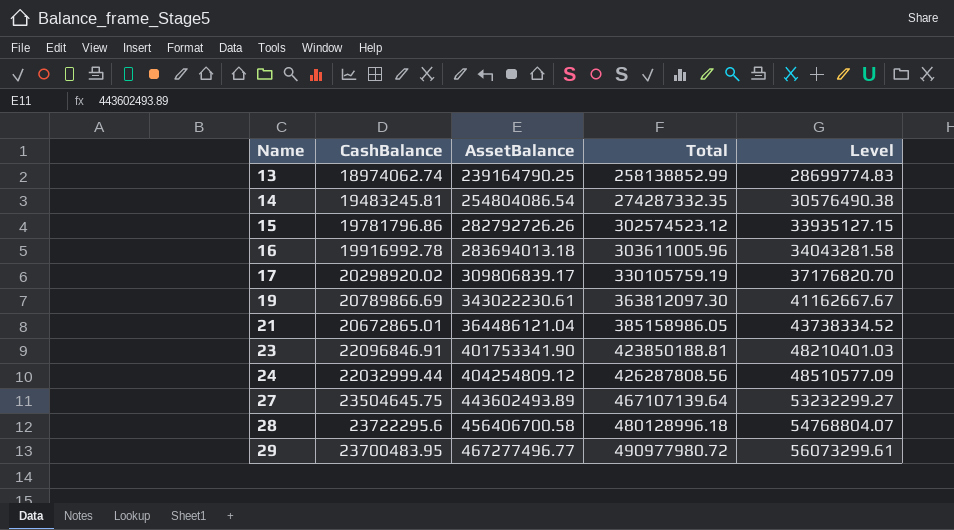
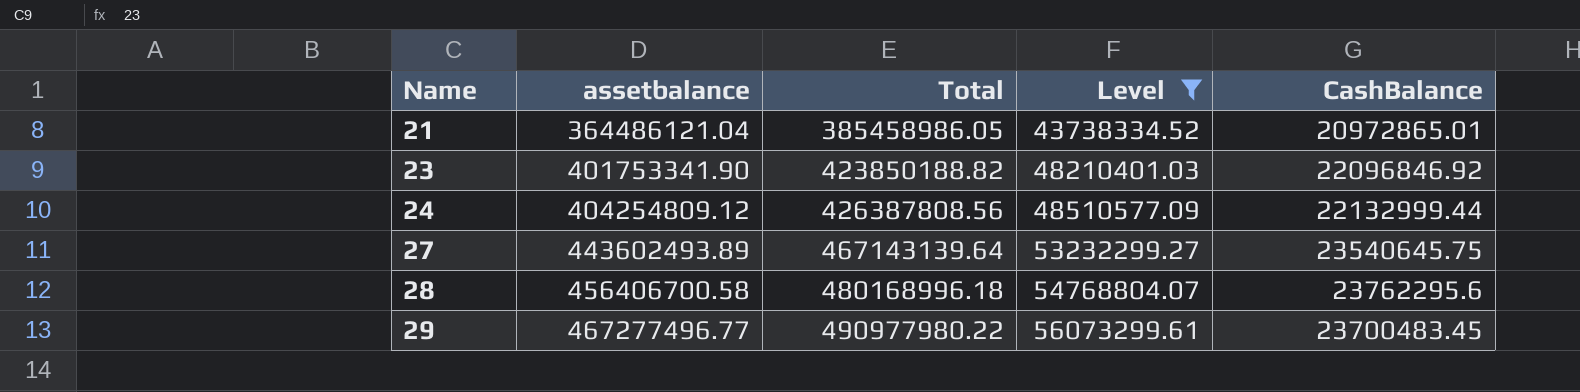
filter: none -> Level >= 43738334.52
column name: AssetBalance -> assetbalance
column CashBalance | position: 2 -> 5
21 | Total: 385158986.05 -> 385458986.05
21 | CashBalance: 20672865.01 -> 20972865.01
23 | Total: 423850188.81 -> 423850188.82
23 | CashBalance: 22096846.91 -> 22096846.92
24 | Total: 426287808.56 -> 426387808.56
24 | CashBalance: 22032999.44 -> 22132999.44
27 | Total: 467107139.64 -> 467143139.64
27 | CashBalance: 23504645.75 -> 23540645.75
28 | Total: 480128996.18 -> 480168996.18
28 | CashBalance: 23722295.6 -> 23762295.6
29 | Total: 490977980.72 -> 490977980.22
29 | CashBalance: 23700483.95 -> 23700483.45

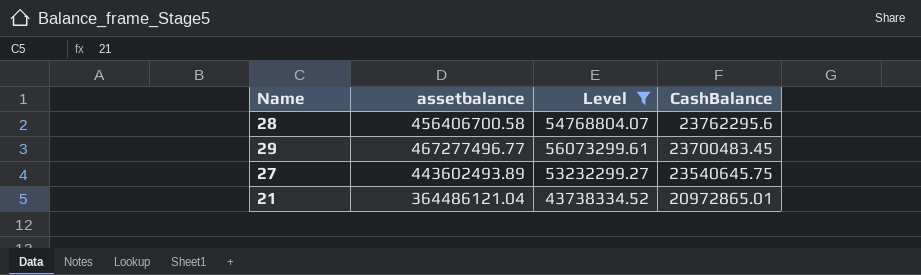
row order: Name ascending -> CashBalance descending
column Total | formula: [assetbalance] + [CashBalance] -> none
row 23: 401753341.90 | 423850188.82 | 48210401.03 | 22096846.92 -> none
row 24: 404254809.12 | 426387808.56 | 48510577.09 | 22132999.44 -> none

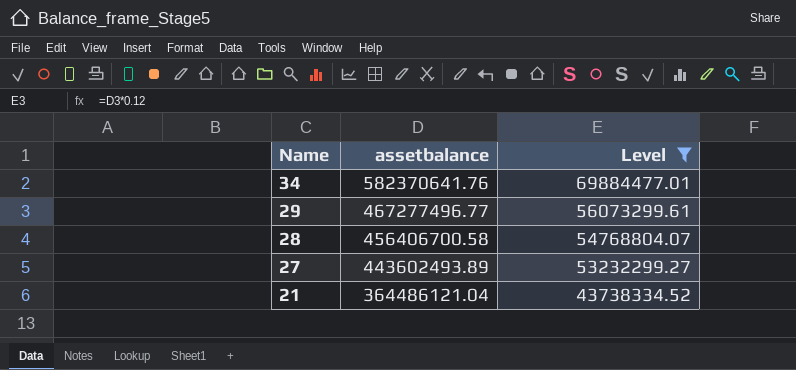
row order: CashBalance descending -> Name descending
column CashBalance | position: 4 -> none
row 34: none -> 582370641.76 | 69884477.01

